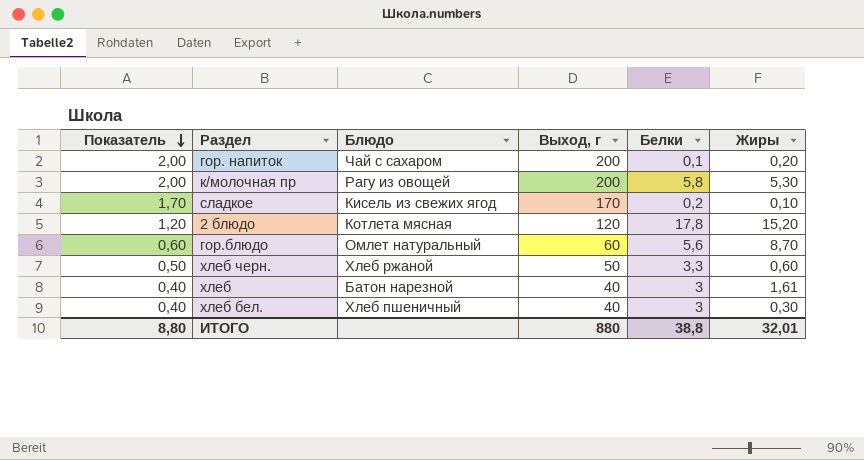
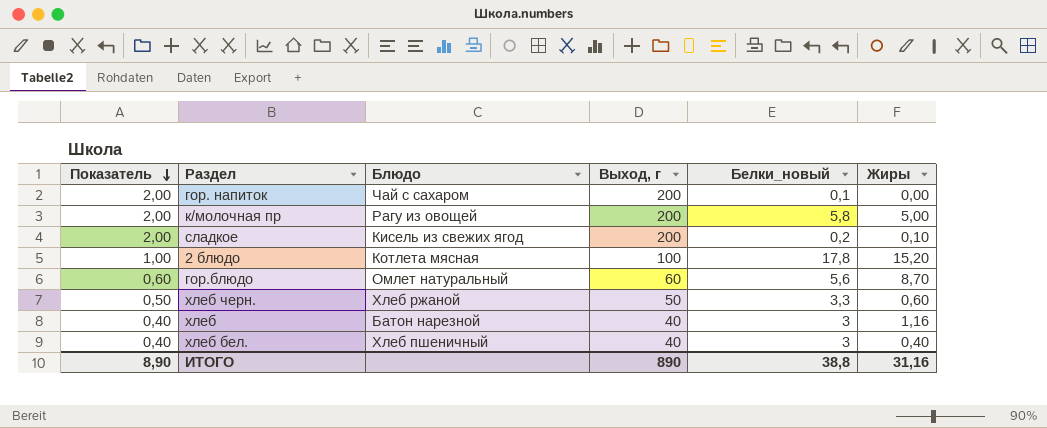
column name: Белки -> Белки_новый
гор. напиток | Жиры: 0,20 -> 0,00
к/молочная пр | Жиры: 5,30 -> 5,00
сладкое | Показатель: 1,70 -> 2,00
сладкое | Выход, г: 170 -> 200
2 блюдо | Показатель: 1,20 -> 1,00
2 блюдо | Выход, г: 120 -> 100
хлеб | Жиры: 1,61 -> 1,16
хлеб бел. | Жиры: 0,30 -> 0,40
ИТОГО | Показатель: 8,80 -> 8,90
ИТОГО | Выход, г: 880 -> 890
ИТОГО | Жиры: 32,01 -> 31,16

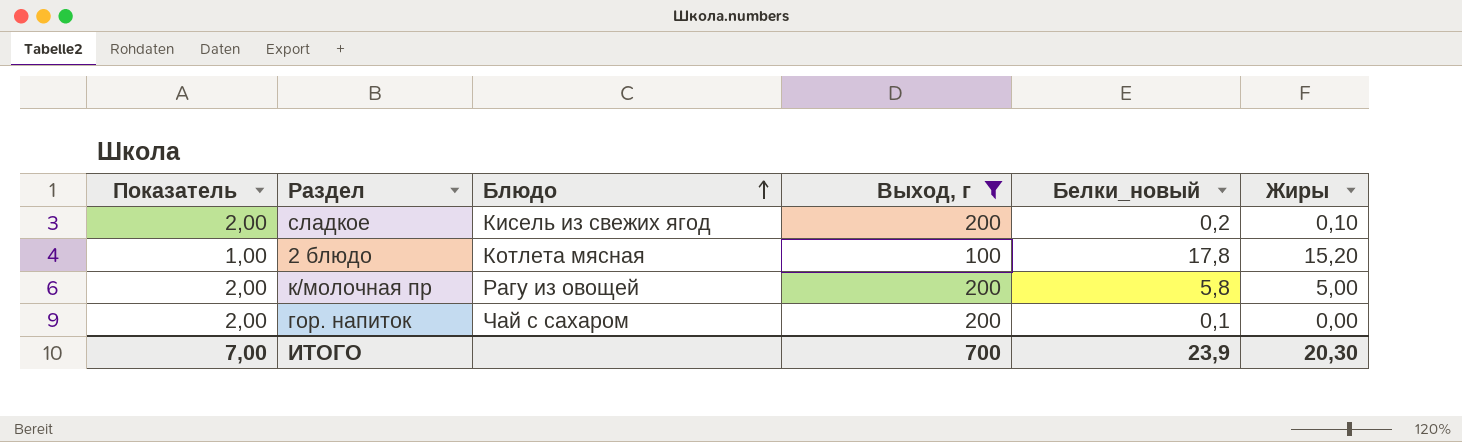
filter: none -> Выход, г >= 100
row order: Показатель descending -> Блюдо ascending
ИТОГО | Показатель: 8,90 -> 7,00
ИТОГО | Выход, г: 890 -> 700
ИТОГО | Белки_новый: 38,8 -> 23,9
ИТОГО | Жиры: 31,16 -> 20,30

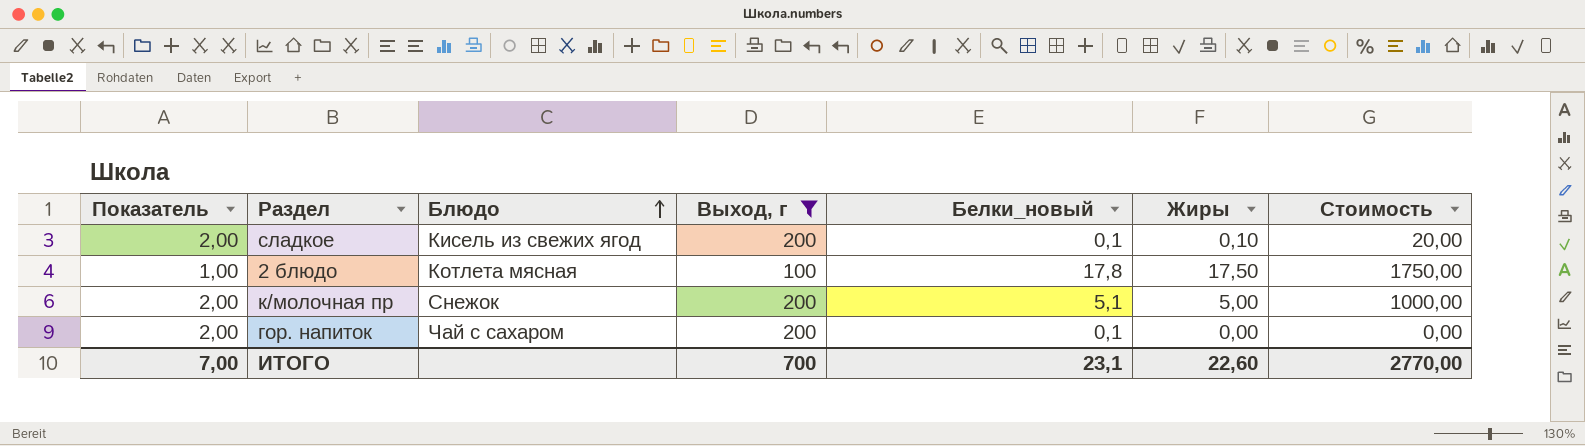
column Стоимость | formula: none -> [Выход, г] * [Жиры]
сладкое | Белки_новый: 0,2 -> 0,1
2 блюдо | Жиры: 15,20 -> 17,50
к/молочная пр | Блюдо: Рагу из овощей -> Снежок
к/молочная пр | Белки_новый: 5,8 -> 5,1
ИТОГО | Белки_новый: 23,9 -> 23,1
ИТОГО | Жиры: 20,30 -> 22,60

